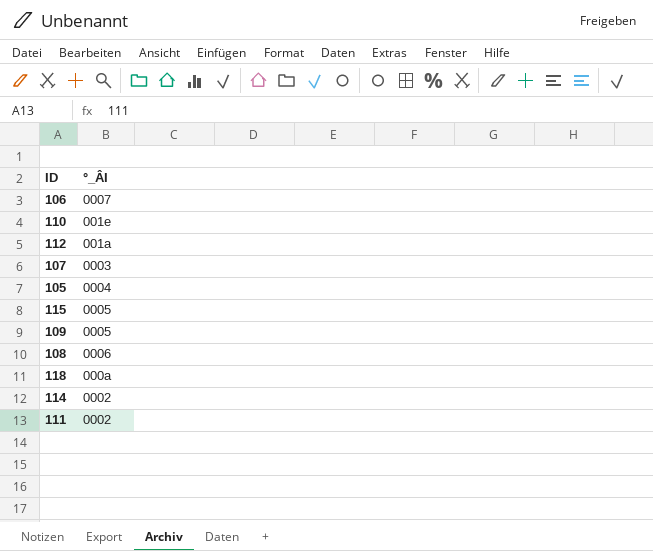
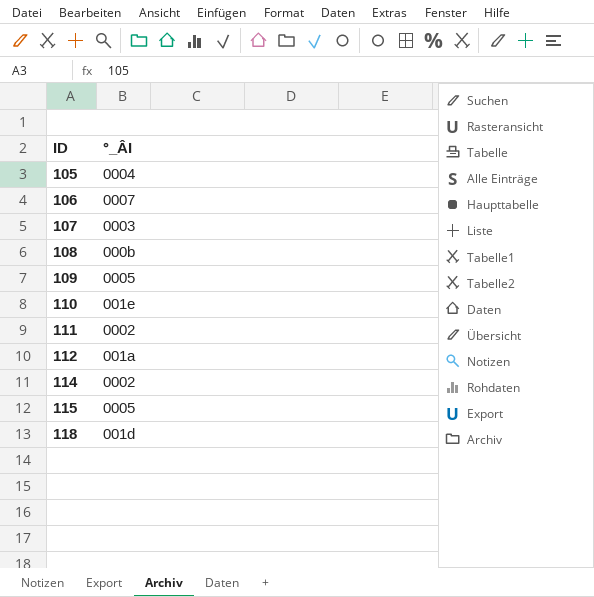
row order: none -> ID ascending
108 | °_ÂI: 0006 -> 000b
118 | °_ÂI: 000a -> 001d

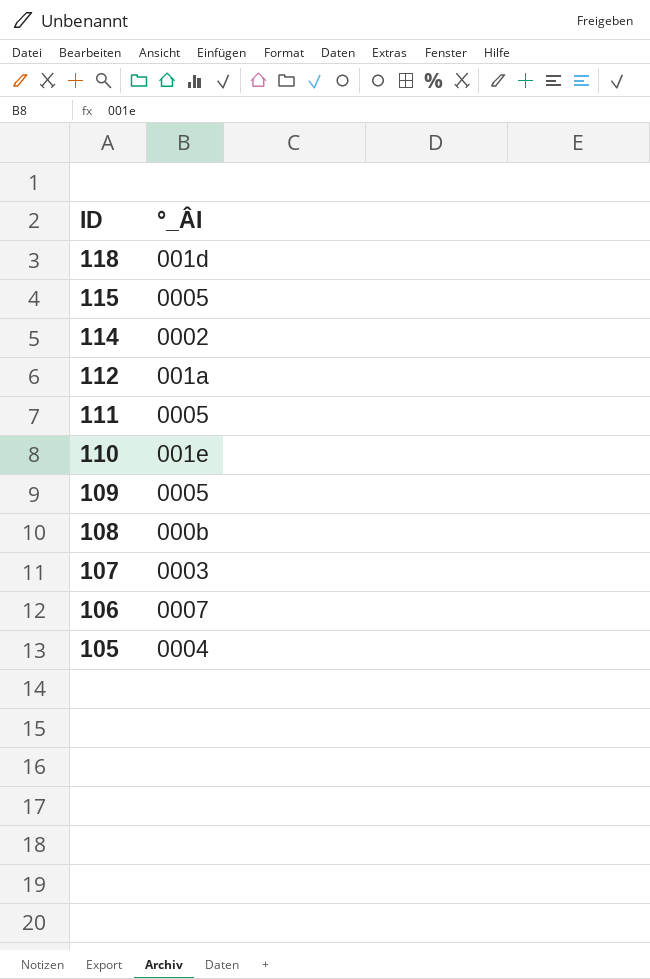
row order: ID ascending -> ID descending
111 | °_ÂI: 0002 -> 0005

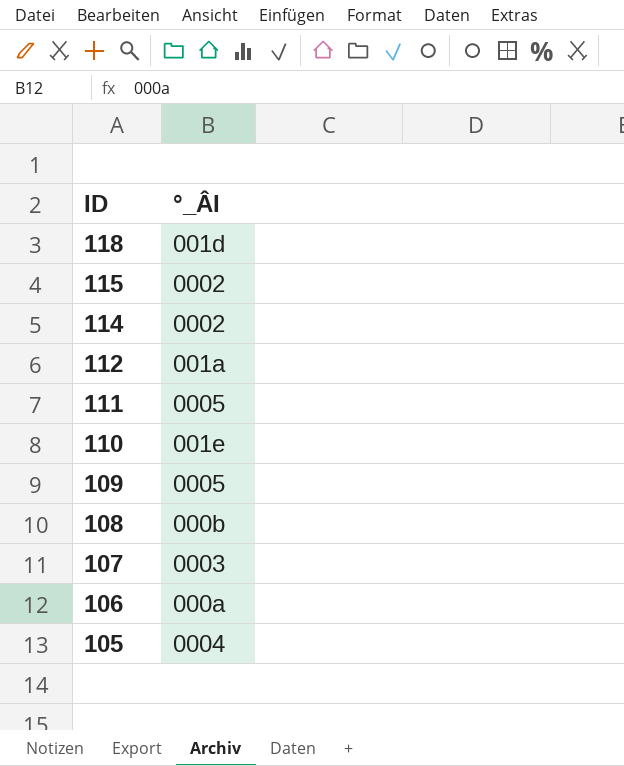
115 | °_ÂI: 0005 -> 0002
106 | °_ÂI: 0007 -> 000a

